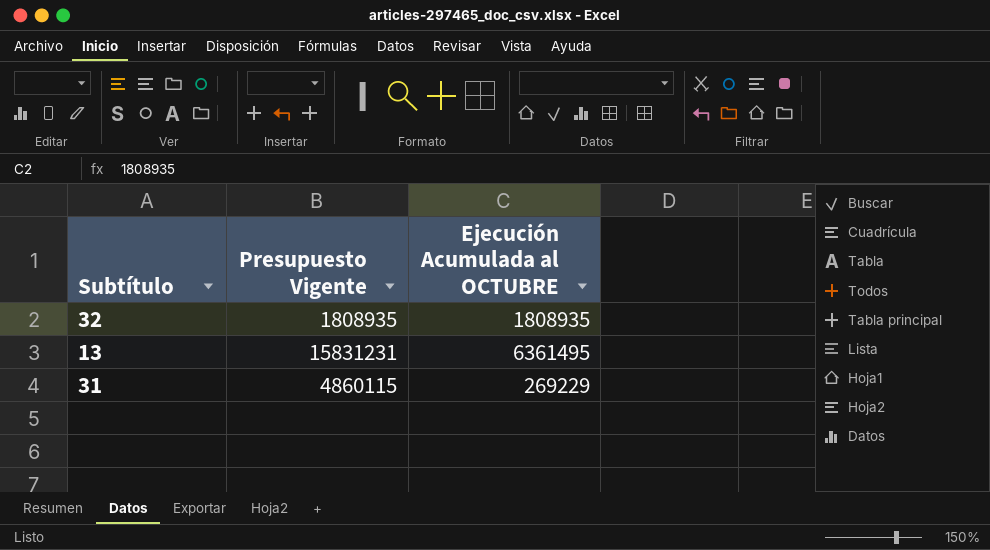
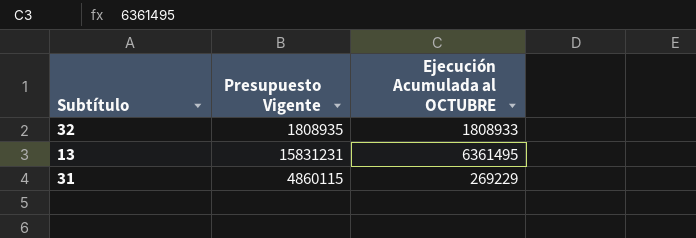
32 | Ejecución Acumulada al OCTUBRE: 1808935 -> 1808933

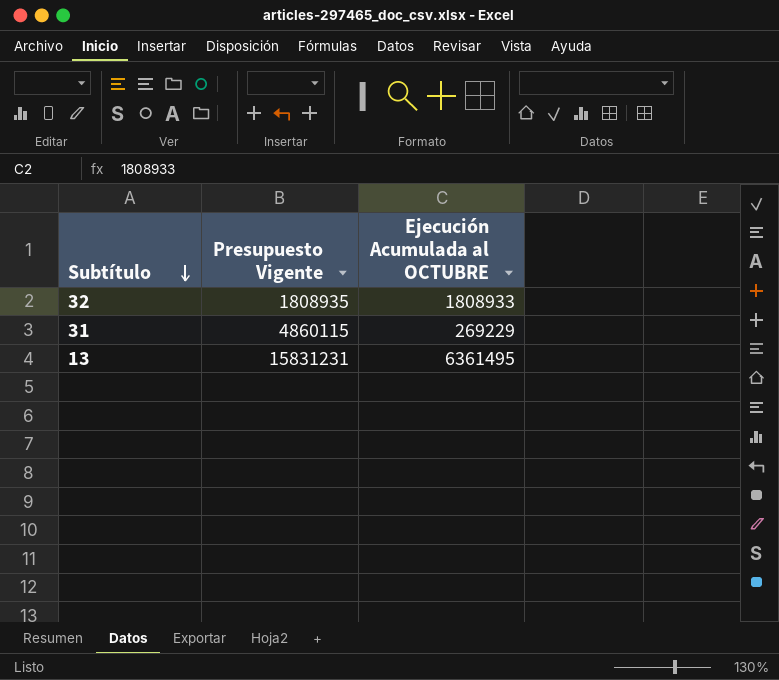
row order: none -> Subtítulo descending

